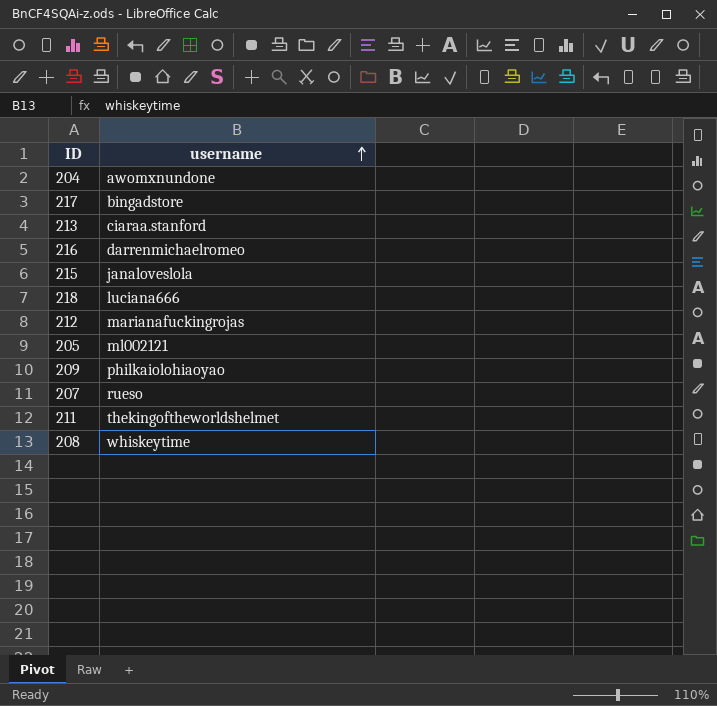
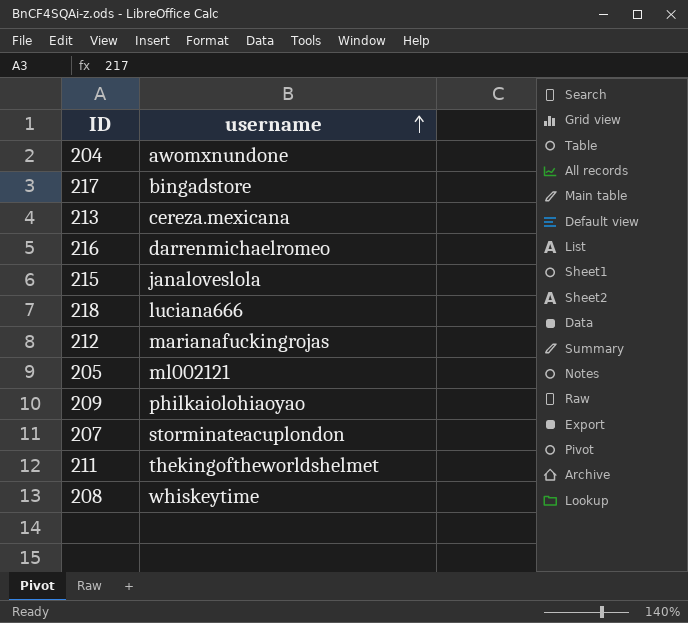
213 | username: ciaraa.stanford -> cereza.mexicana
207 | username: rueso -> storminateacuplondon

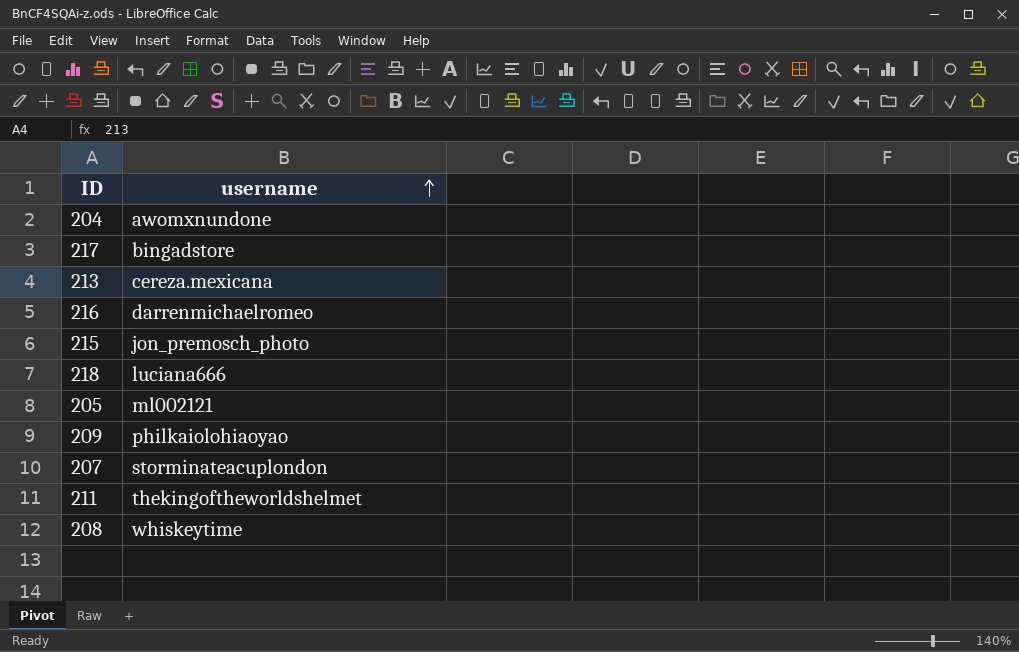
row 212: marianafuckingrojas -> none
215 | username: janaloveslola -> jon_premosch_photo

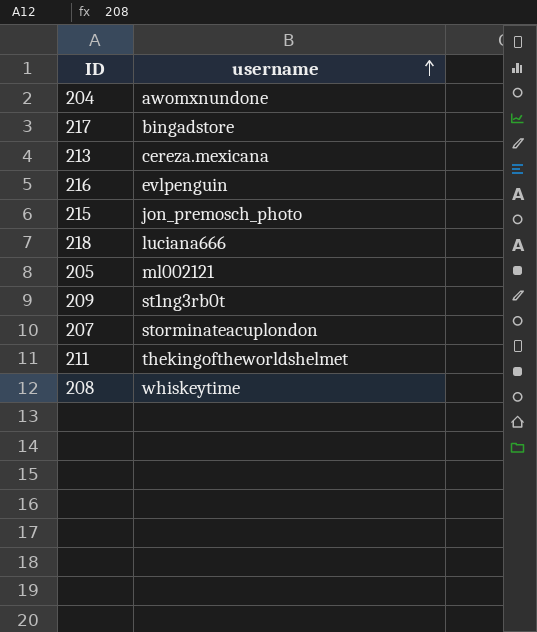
216 | username: darrenmichaelromeo -> evlpenguin
209 | username: philkaiolohiaoyao -> st1ng3rb0t

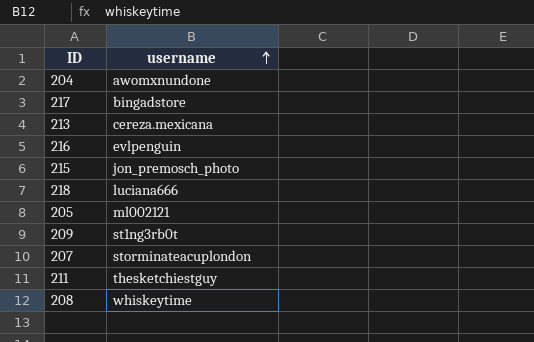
211 | username: thekingoftheworldshelmet -> thesketchiestguy

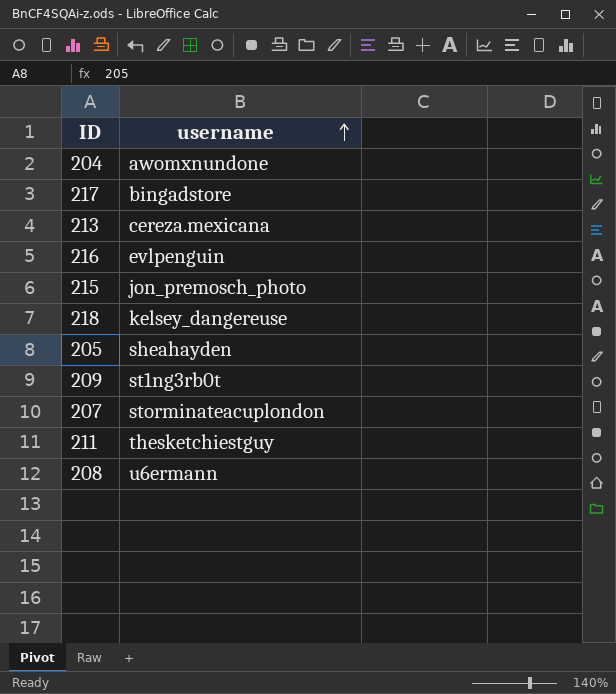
218 | username: luciana666 -> kelsey_dangereuse
205 | username: ml002121 -> sheahayden
208 | username: whiskeytime -> u6ermann

